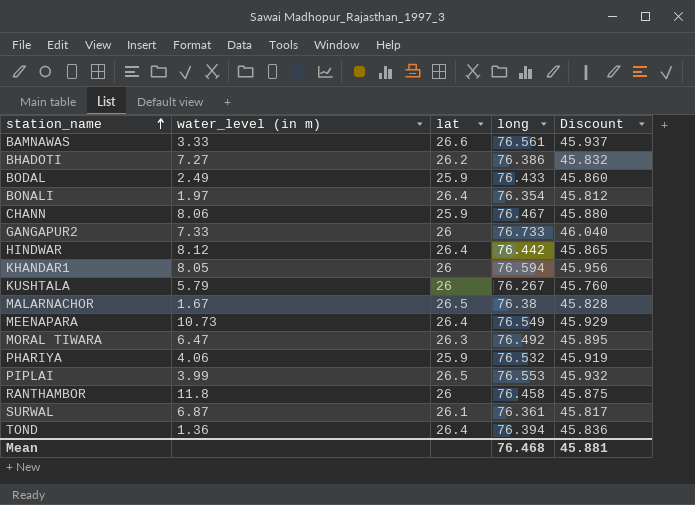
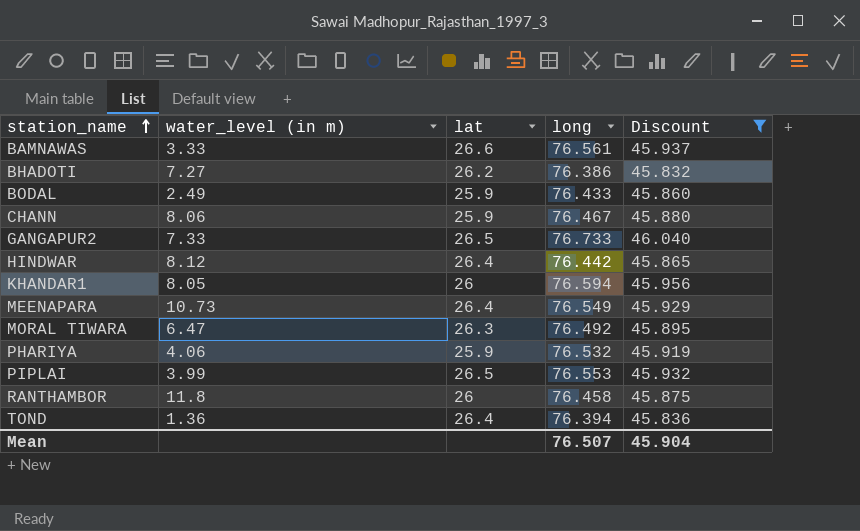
filter: none -> Discount >= 45.832
GANGAPUR2 | lat: 26 -> 26.5
Mean | long: 76.468 -> 76.507
Mean | Discount: 45.881 -> 45.904

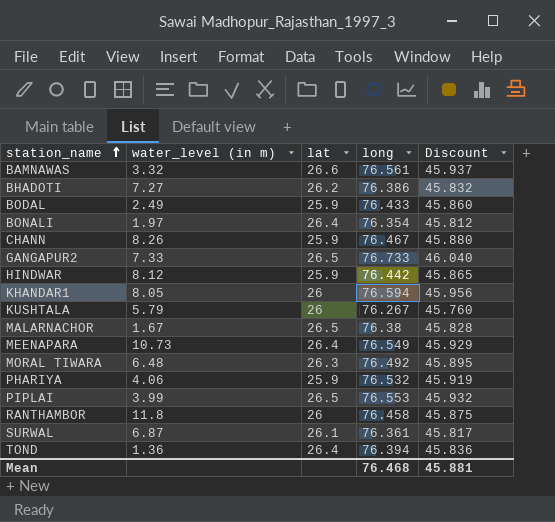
filter: Discount >= 45.832 -> none
BAMNAWAS | water_level (in m): 3.33 -> 3.32
CHANN | water_level (in m): 8.06 -> 8.26
HINDWAR | lat: 26.4 -> 25.9
MORAL TIWARA | water_level (in m): 6.47 -> 6.48
Mean | long: 76.507 -> 76.468
Mean | Discount: 45.904 -> 45.881

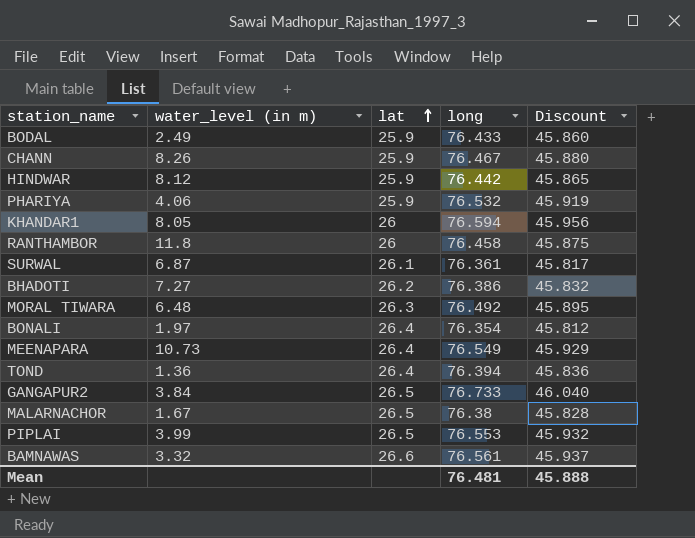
row order: station_name ascending -> lat ascending
row KUSHTALA: 5.79 | 26 | 76.267 | 45.760 -> none
GANGAPUR2 | water_level (in m): 7.33 -> 3.84
Mean | long: 76.468 -> 76.481
Mean | Discount: 45.881 -> 45.888

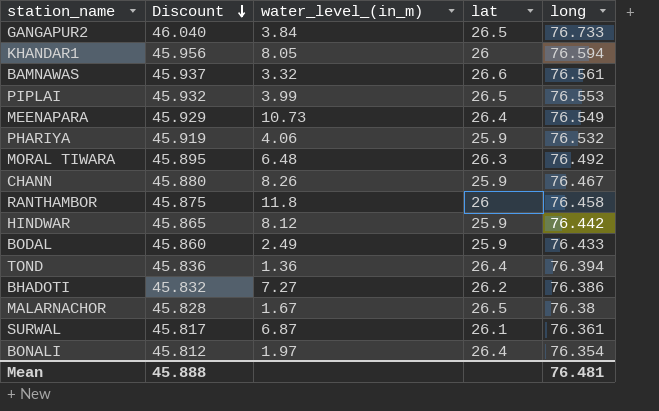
row order: lat ascending -> Discount descending
column Discount | position: 5 -> 2
column name: water_level (in m) -> water_level_(in_m)

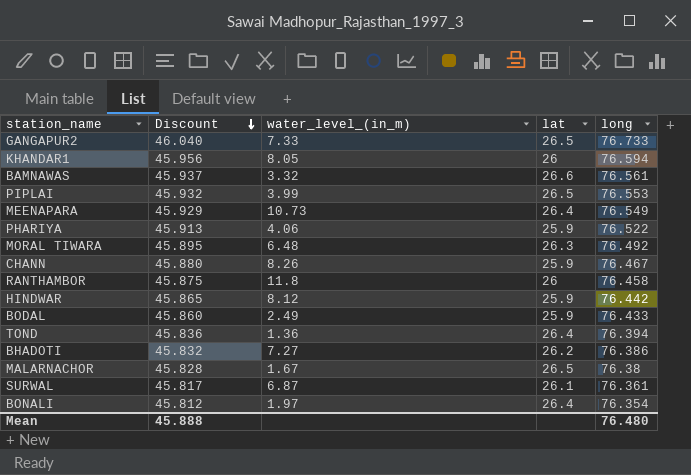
GANGAPUR2 | water_level_(in_m): 3.84 -> 7.33
PHARIYA | Discount: 45.919 -> 45.913
PHARIYA | long: 76.532 -> 76.522
Mean | long: 76.481 -> 76.480

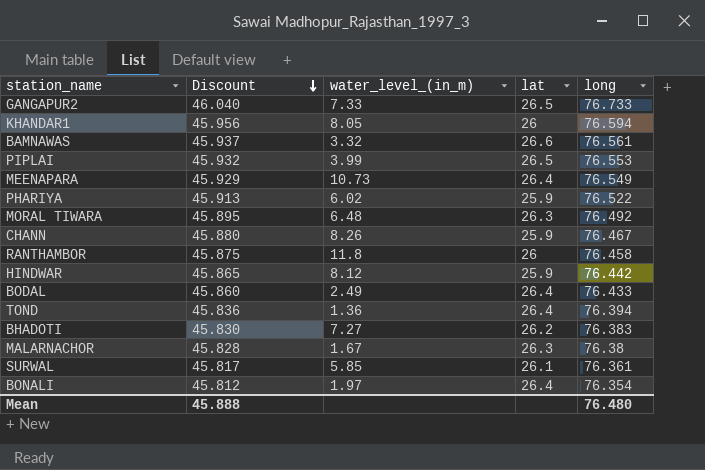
PHARIYA | water_level_(in_m): 4.06 -> 6.02
BODAL | lat: 25.9 -> 26.4
BHADOTI | Discount: 45.832 -> 45.830
BHADOTI | long: 76.386 -> 76.383
MALARNACHOR | lat: 26.5 -> 26.3
SURWAL | water_level_(in_m): 6.87 -> 5.85

